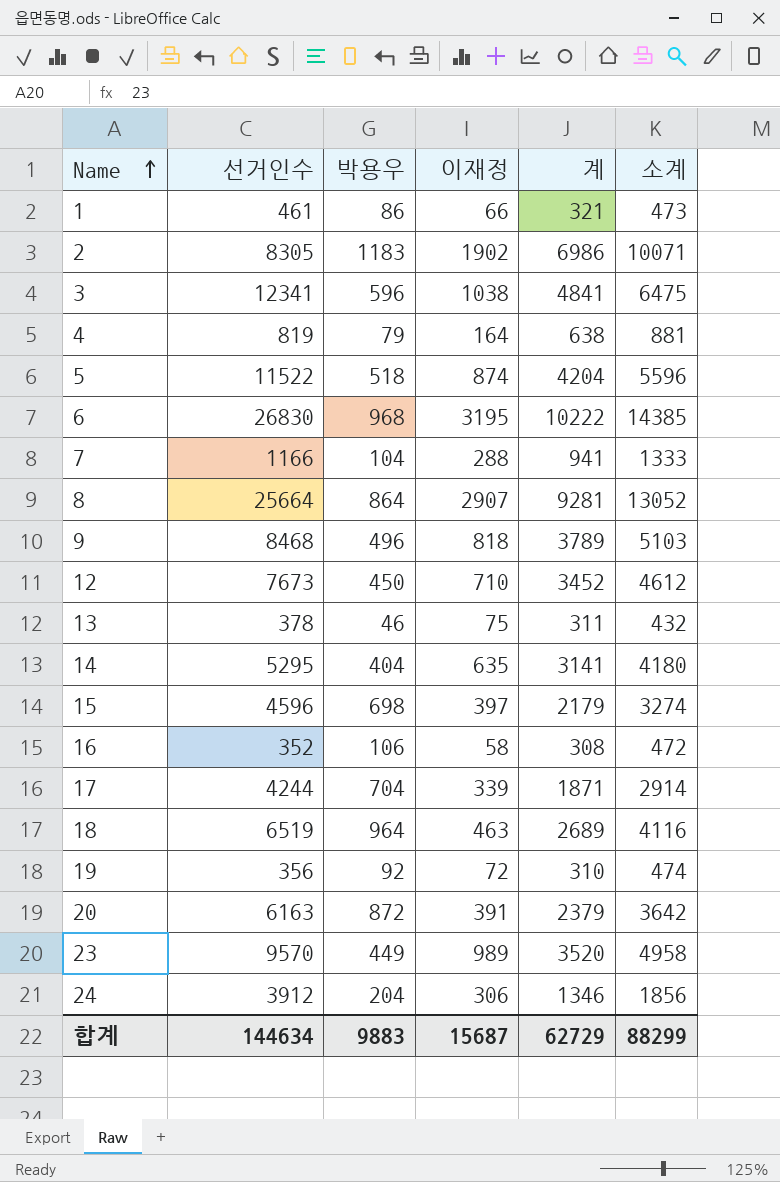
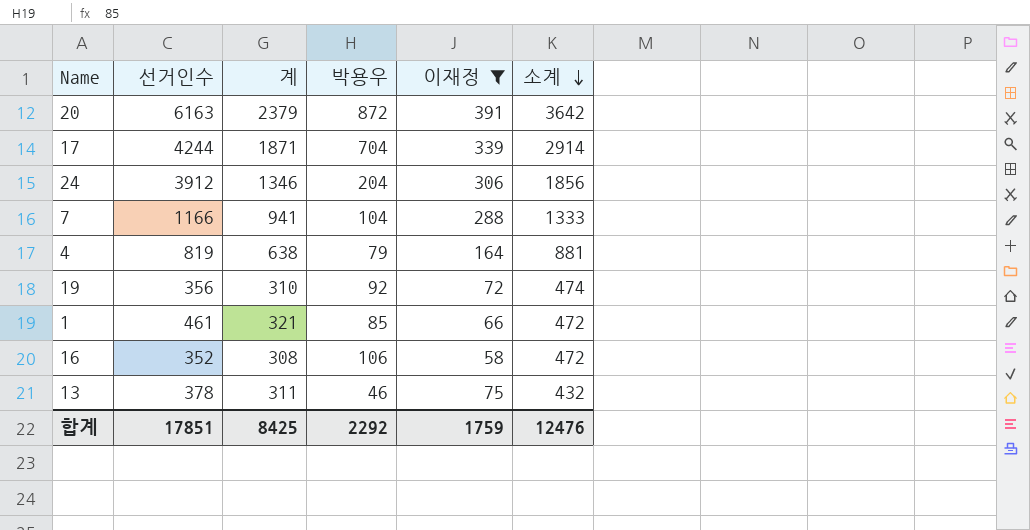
filter: none -> 이재정 <= 391
row order: Name ascending -> 소계 descending
column 계 | position: 5 -> 3
1 | 박용우: 86 -> 85
1 | 소계: 473 -> 472
합계 | 선거인수: 144634 -> 17851
합계 | 계: 62729 -> 8425
합계 | 박용우: 9883 -> 2292
합계 | 이재정: 15687 -> 1759
합계 | 소계: 88299 -> 12476

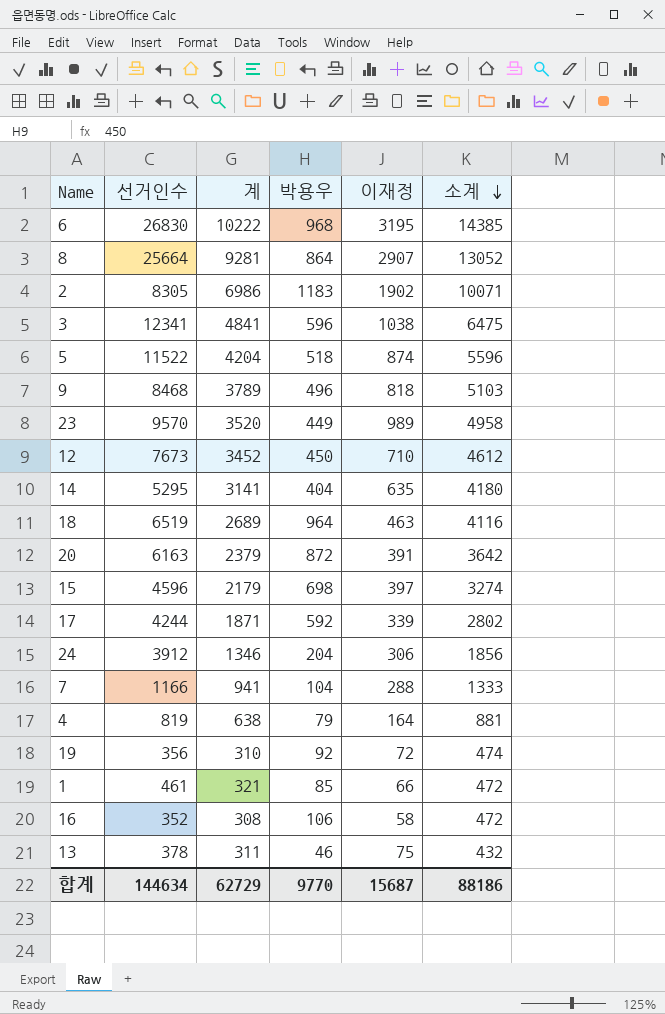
filter: 이재정 <= 391 -> none
17 | 박용우: 704 -> 592
17 | 소계: 2914 -> 2802
합계 | 선거인수: 17851 -> 144634
합계 | 계: 8425 -> 62729
합계 | 박용우: 2292 -> 9770
합계 | 이재정: 1759 -> 15687
합계 | 소계: 12476 -> 88186

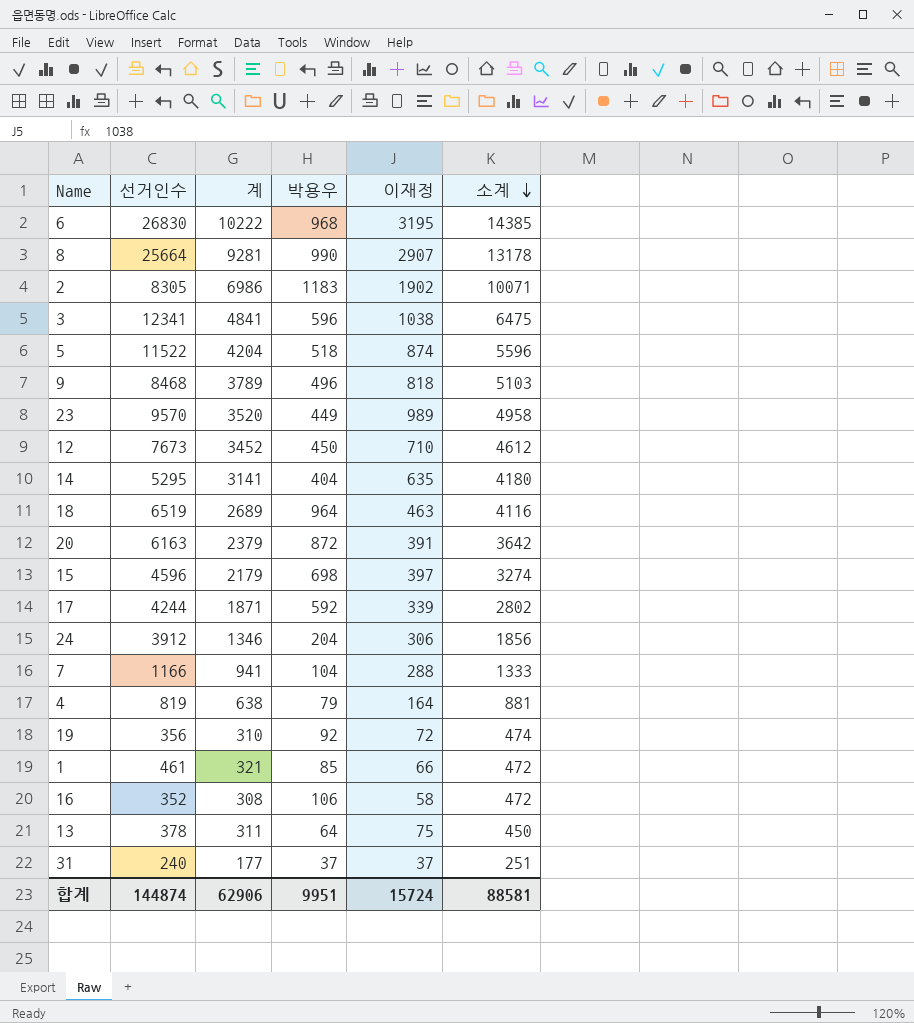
8 | 박용우: 864 -> 990
8 | 소계: 13052 -> 13178
13 | 박용우: 46 -> 64
13 | 소계: 432 -> 450
row 31: none -> 240 | 177 | 37 | 37 | 251
합계 | 선거인수: 144634 -> 144874
합계 | 계: 62729 -> 62906
합계 | 박용우: 9770 -> 9951
합계 | 이재정: 15687 -> 15724
합계 | 소계: 88186 -> 88581

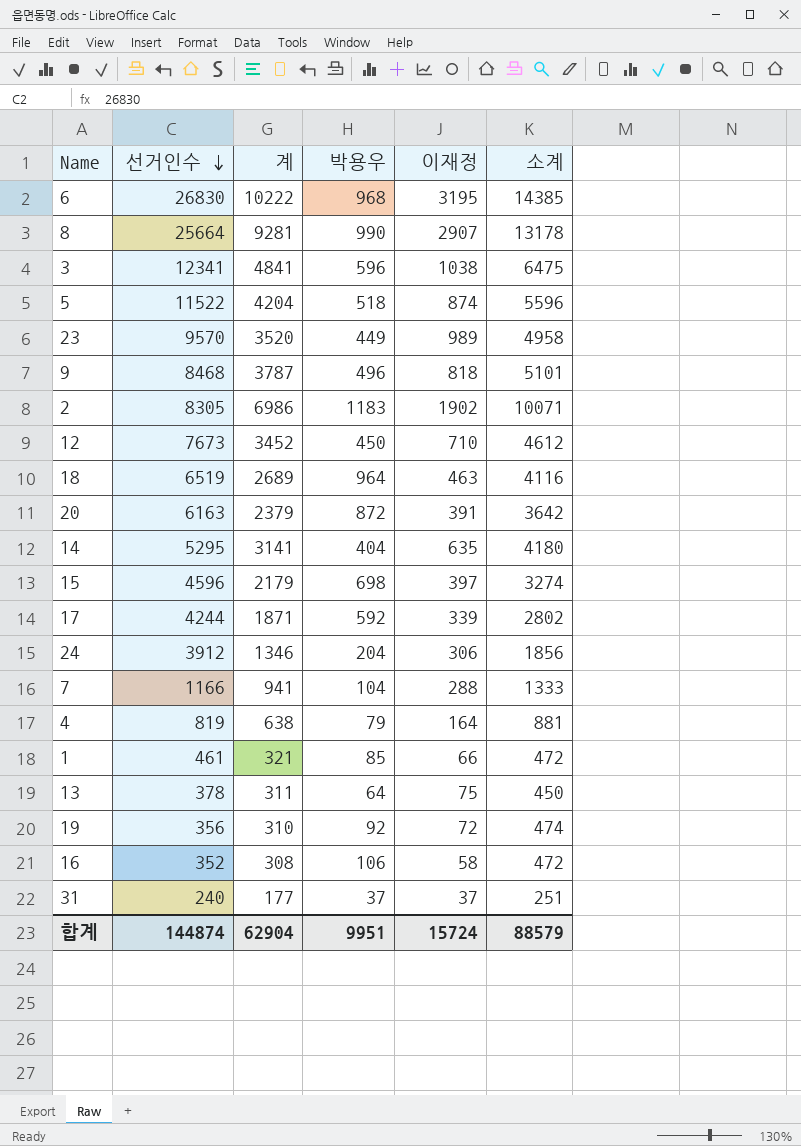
row order: 소계 descending -> 선거인수 descending
9 | 계: 3789 -> 3787
9 | 소계: 5103 -> 5101
합계 | 계: 62906 -> 62904
합계 | 소계: 88581 -> 88579

